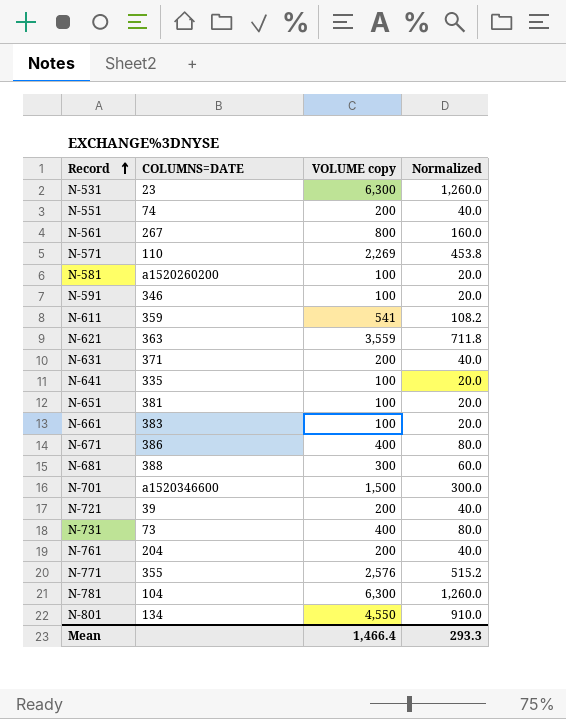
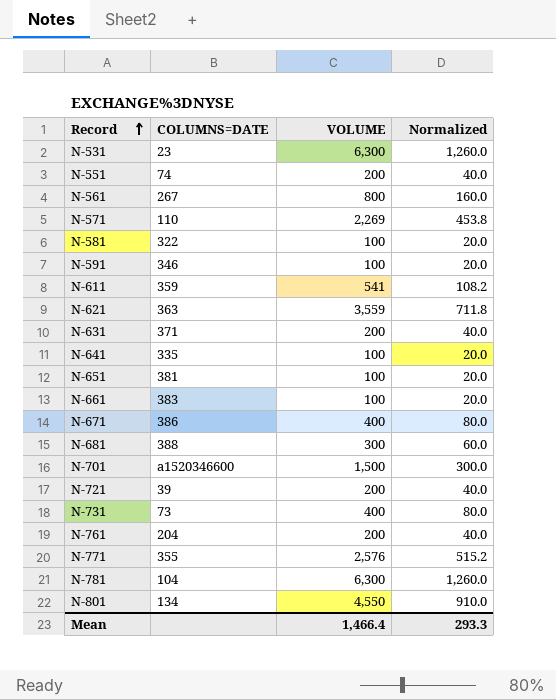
column name: VOLUME copy -> VOLUME
N-581 | COLUMNS=DATE: a1520260200 -> 322

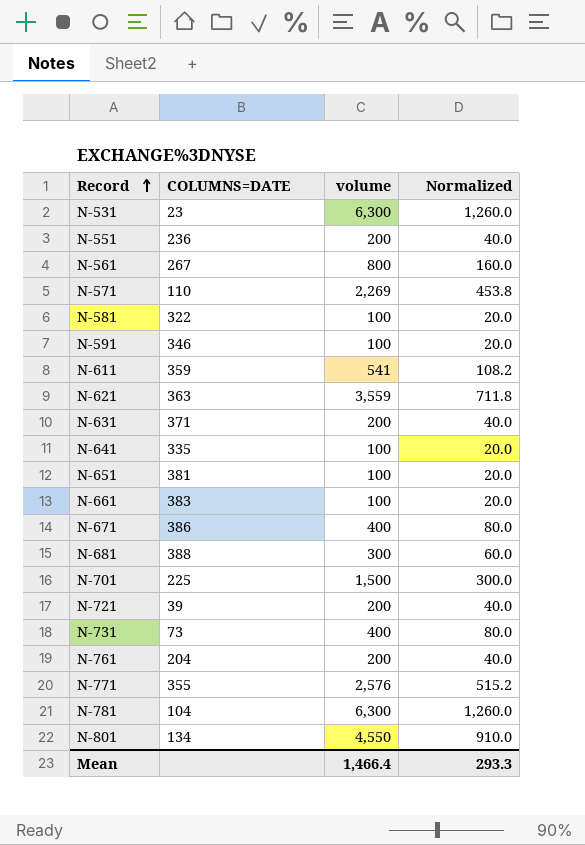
column name: VOLUME -> volume
N-551 | COLUMNS=DATE: 74 -> 236
N-701 | COLUMNS=DATE: a1520346600 -> 225

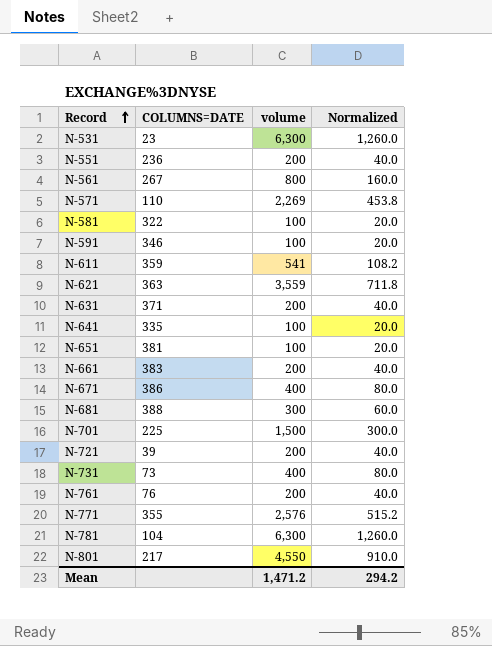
N-661 | volume: 100 -> 200
N-661 | Normalized: 20.0 -> 40.0
N-761 | COLUMNS=DATE: 204 -> 76
N-801 | COLUMNS=DATE: 134 -> 217
Mean | volume: 1,466.4 -> 1,471.2
Mean | Normalized: 293.3 -> 294.2

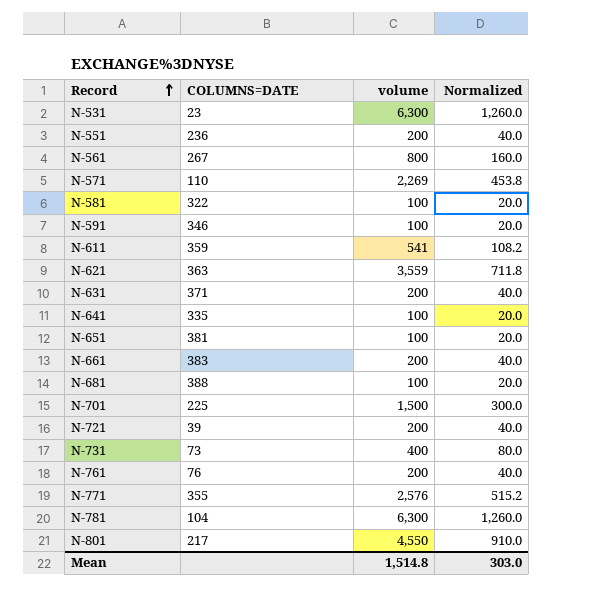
row N-671: 386 | 400 | 80.0 -> none
N-681 | volume: 300 -> 100
N-681 | Normalized: 60.0 -> 20.0
Mean | volume: 1,471.2 -> 1,514.8
Mean | Normalized: 294.2 -> 303.0

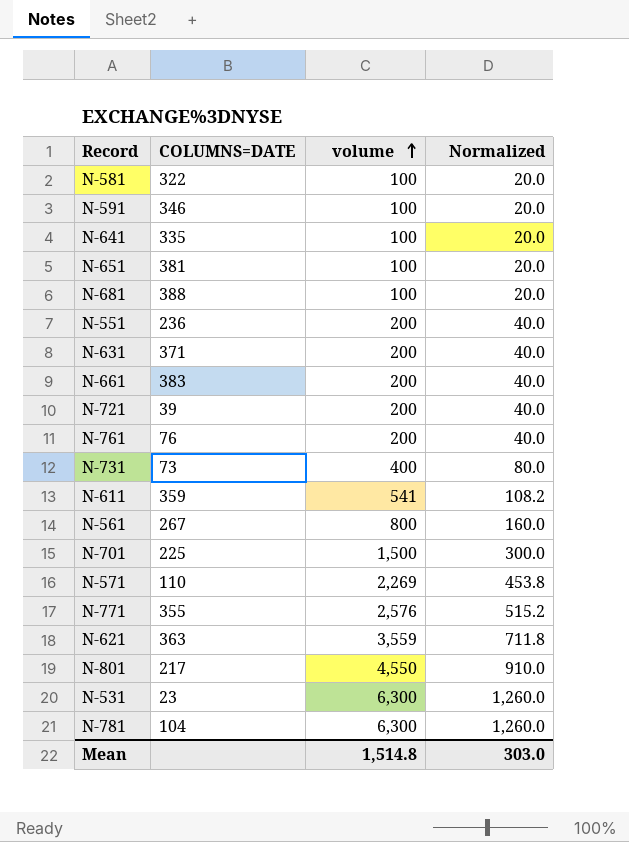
row order: Record ascending -> volume ascending

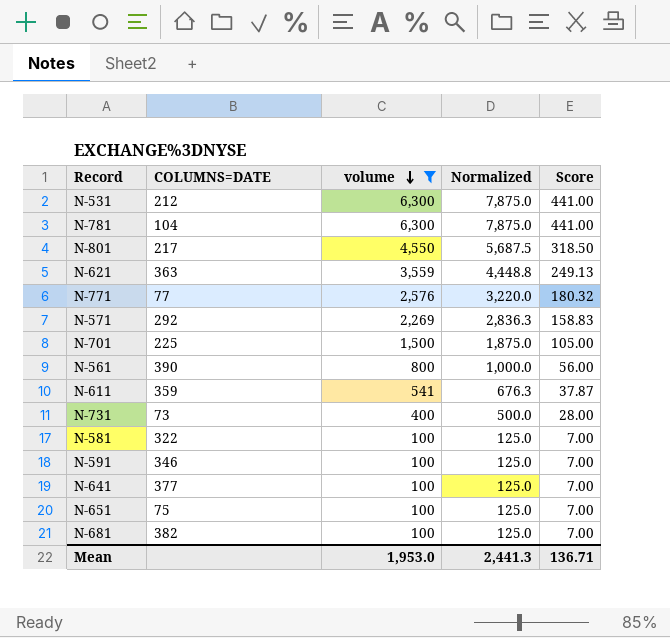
filter: none -> volume != 200
row order: volume ascending -> volume descending
column Normalized | formula: [volume] * 0.2 -> [volume] * 1.25
column Score | formula: none -> [volume] * 0.07
N-531 | COLUMNS=DATE: 23 -> 212
N-771 | COLUMNS=DATE: 355 -> 77
N-571 | COLUMNS=DATE: 110 -> 292
N-561 | COLUMNS=DATE: 267 -> 390
N-641 | COLUMNS=DATE: 335 -> 377
N-651 | COLUMNS=DATE: 381 -> 75
N-681 | COLUMNS=DATE: 388 -> 382
Mean | volume: 1,514.8 -> 1,953.0
Mean | Normalized: 303.0 -> 2,441.3

